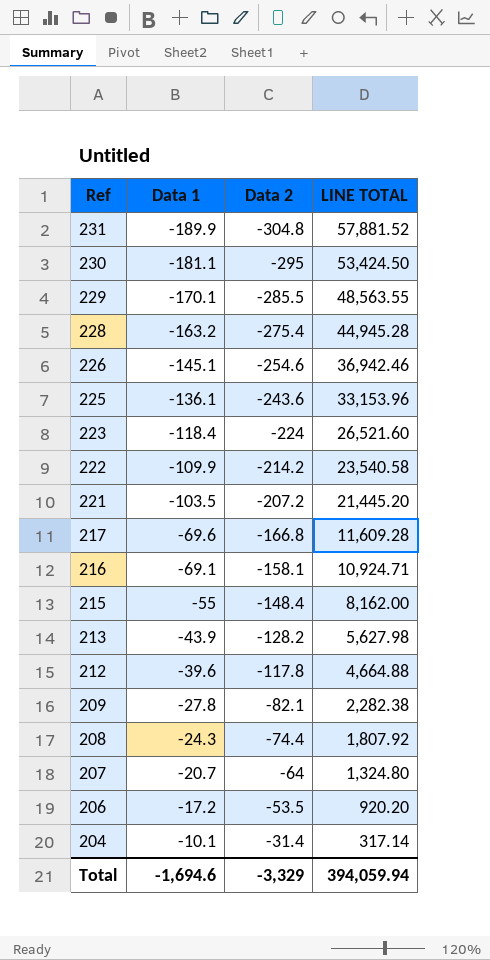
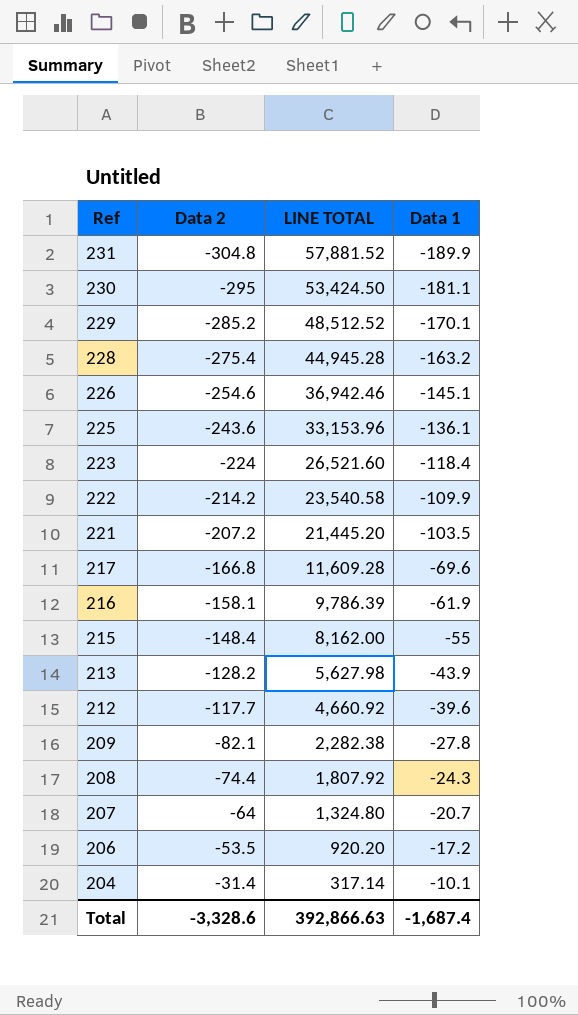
column Data 1 | position: 2 -> 4
229 | Data 2: -285.5 -> -285.2
229 | LINE TOTAL: 48,563.55 -> 48,512.52
216 | LINE TOTAL: 10,924.71 -> 9,786.39
216 | Data 1: -69.1 -> -61.9
212 | Data 2: -117.8 -> -117.7
212 | LINE TOTAL: 4,664.88 -> 4,660.92
Total | Data 2: -3,329 -> -3,328.6
Total | LINE TOTAL: 394,059.94 -> 392,866.63
Total | Data 1: -1,694.6 -> -1,687.4

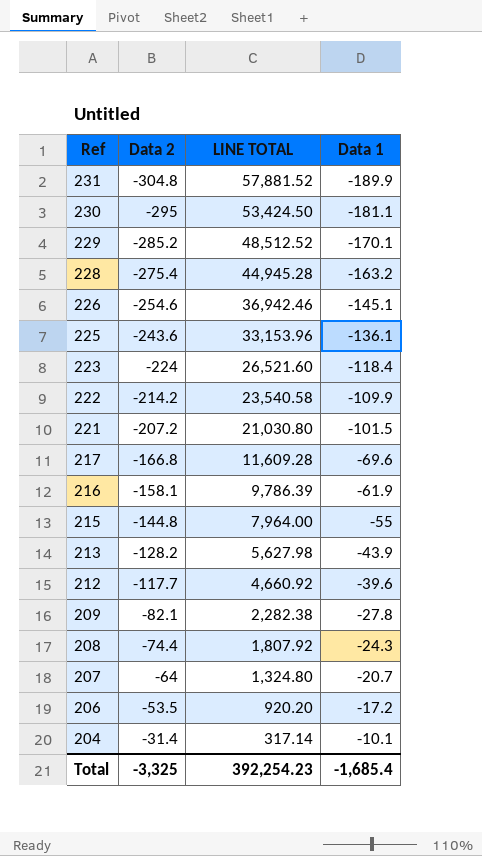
221 | LINE TOTAL: 21,445.20 -> 21,030.80
221 | Data 1: -103.5 -> -101.5
215 | Data 2: -148.4 -> -144.8
215 | LINE TOTAL: 8,162.00 -> 7,964.00
Total | Data 2: -3,328.6 -> -3,325
Total | LINE TOTAL: 392,866.63 -> 392,254.23
Total | Data 1: -1,687.4 -> -1,685.4

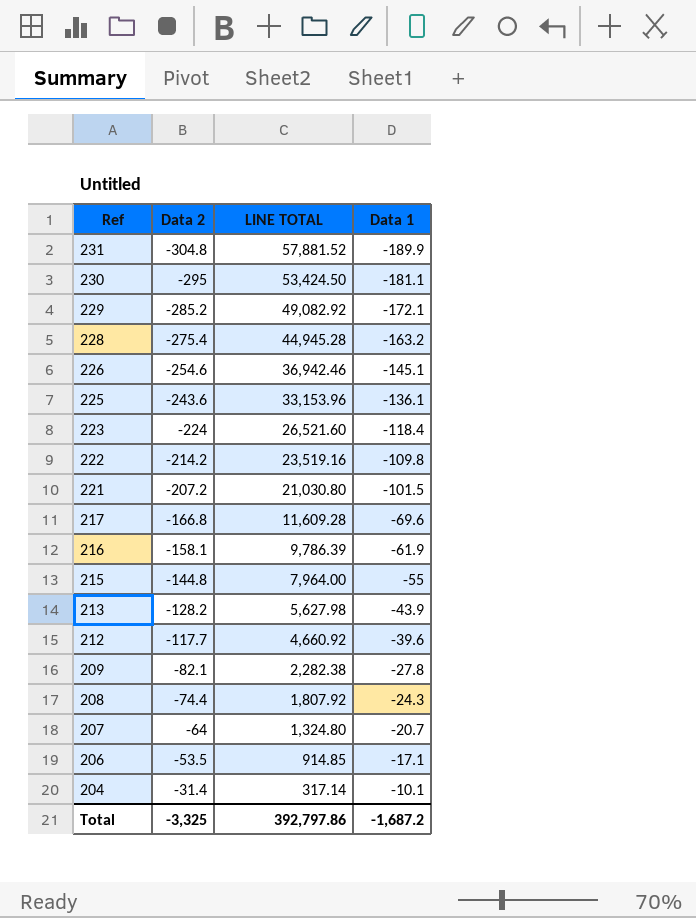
229 | LINE TOTAL: 48,512.52 -> 49,082.92
229 | Data 1: -170.1 -> -172.1
222 | LINE TOTAL: 23,540.58 -> 23,519.16
222 | Data 1: -109.9 -> -109.8
206 | LINE TOTAL: 920.20 -> 914.85
206 | Data 1: -17.2 -> -17.1
Total | LINE TOTAL: 392,254.23 -> 392,797.86
Total | Data 1: -1,685.4 -> -1,687.2

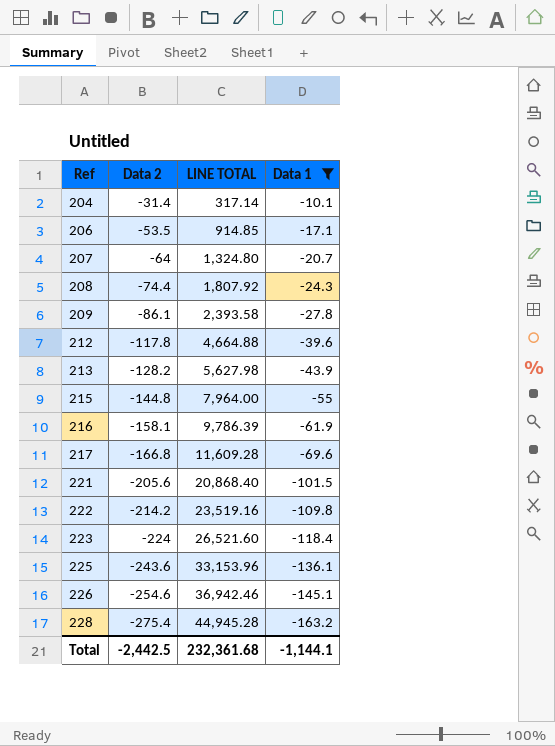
filter: none -> Data 1 >= -163.2
row order: Ref descending -> Ref ascending
209 | Data 2: -82.1 -> -86.1
209 | LINE TOTAL: 2,282.38 -> 2,393.58
212 | Data 2: -117.7 -> -117.8
212 | LINE TOTAL: 4,660.92 -> 4,664.88
221 | Data 2: -207.2 -> -205.6
221 | LINE TOTAL: 21,030.80 -> 20,868.40
Total | Data 2: -3,325 -> -2,442.5
Total | LINE TOTAL: 392,797.86 -> 232,361.68
Total | Data 1: -1,687.2 -> -1,144.1

